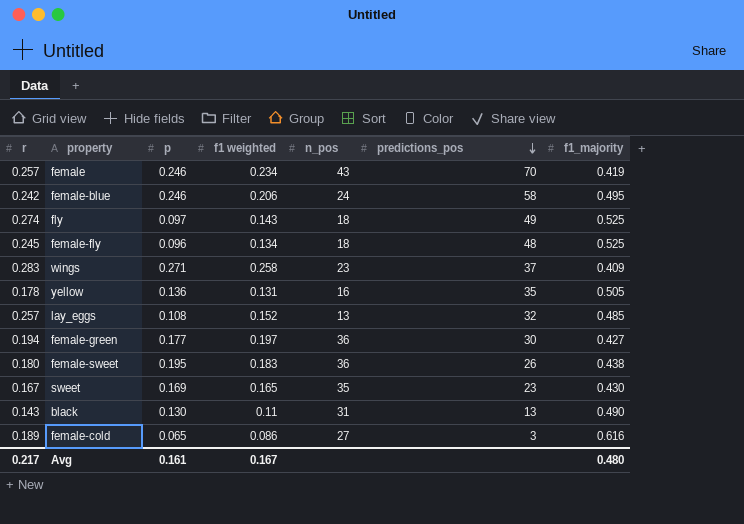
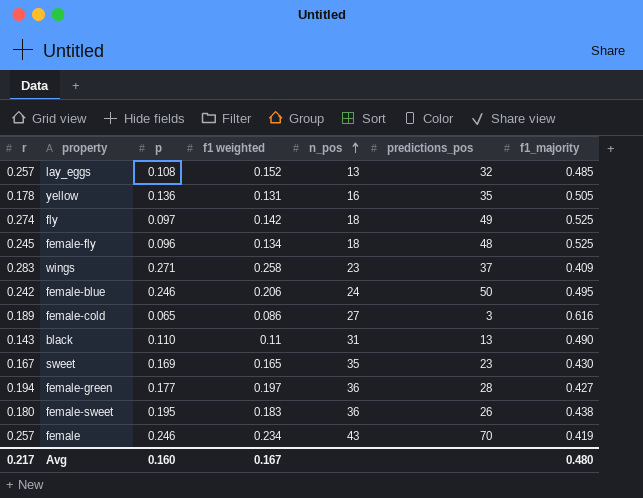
row order: predictions_pos descending -> n_pos ascending
fly | f1 weighted: 0.143 -> 0.142
female-blue | predictions_pos: 58 -> 50
black | p: 0.130 -> 0.110
female-green | predictions_pos: 30 -> 28
Avg | p: 0.161 -> 0.160

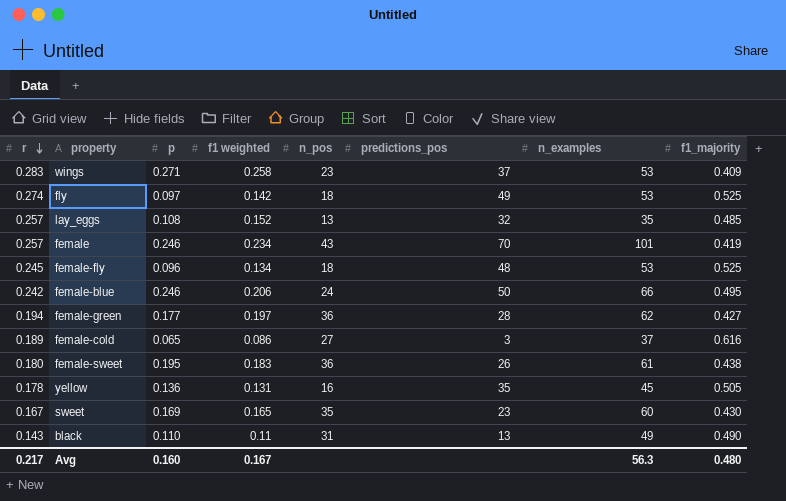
row order: n_pos ascending -> r descending
column n_examples | position: none -> 7

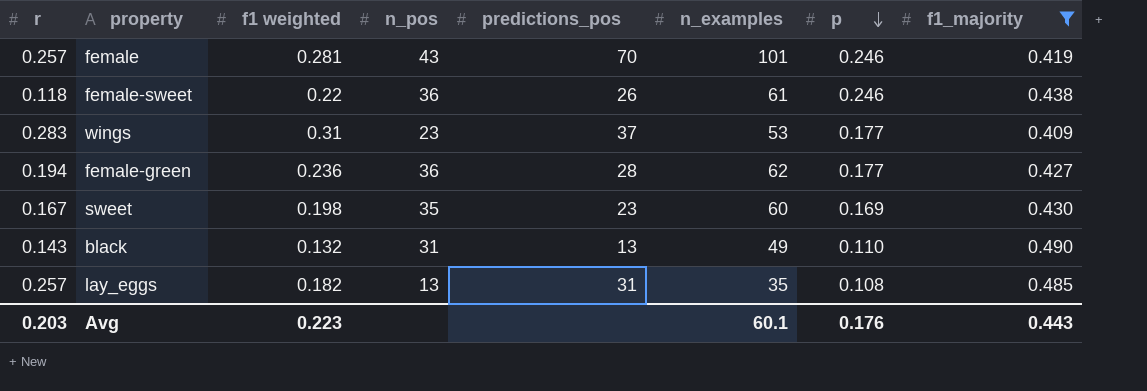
filter: none -> f1_majority <= 0.490
row order: r descending -> p descending
column p | position: 3 -> 7
female | f1 weighted: 0.234 -> 0.281
female-sweet | r: 0.180 -> 0.118
female-sweet | f1 weighted: 0.183 -> 0.22
female-sweet | p: 0.195 -> 0.246
wings | f1 weighted: 0.258 -> 0.31
wings | p: 0.271 -> 0.177
female-green | f1 weighted: 0.197 -> 0.236
sweet | f1 weighted: 0.165 -> 0.198
black | f1 weighted: 0.11 -> 0.132
lay_eggs | f1 weighted: 0.152 -> 0.182
lay_eggs | predictions_pos: 32 -> 31
Avg | r: 0.217 -> 0.203
Avg | f1 weighted: 0.167 -> 0.223
Avg | n_examples: 56.3 -> 60.1
Avg | p: 0.160 -> 0.176
Avg | f1_majority: 0.480 -> 0.443

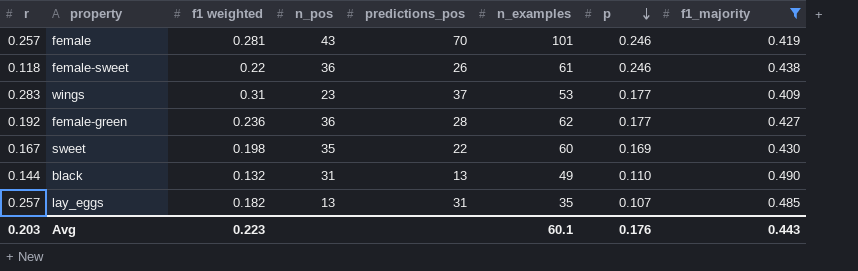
female-green | r: 0.194 -> 0.192
sweet | predictions_pos: 23 -> 22
black | r: 0.143 -> 0.144
lay_eggs | p: 0.108 -> 0.107

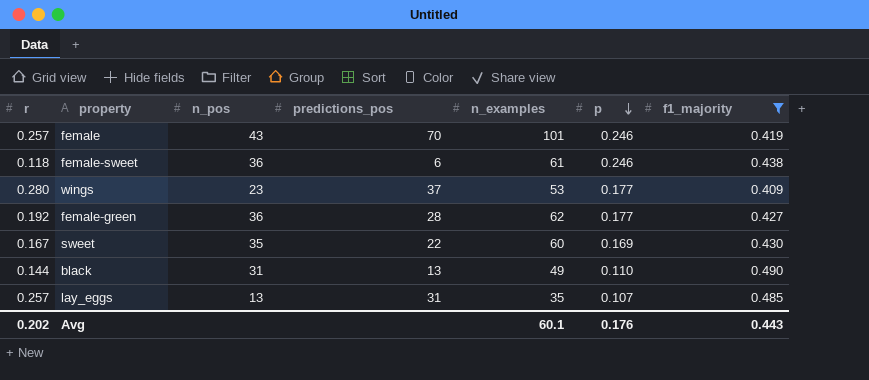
column f1 weighted | position: 3 -> none
female-sweet | predictions_pos: 26 -> 6
wings | r: 0.283 -> 0.280
Avg | r: 0.203 -> 0.202

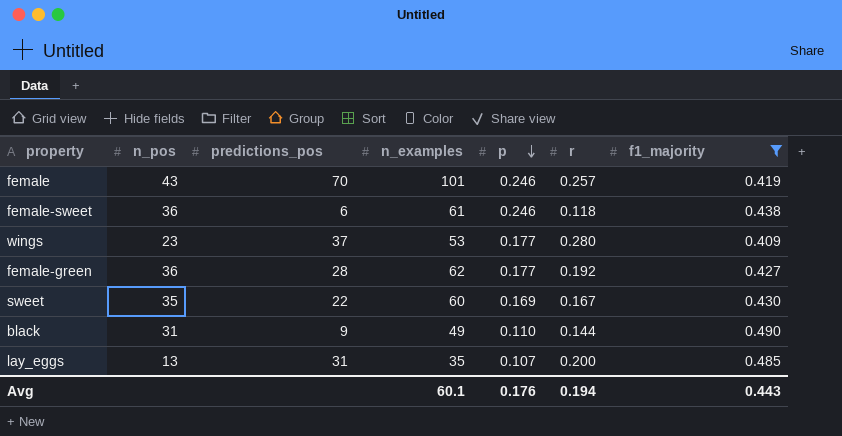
column r | position: 1 -> 6
black | predictions_pos: 13 -> 9
lay_eggs | r: 0.257 -> 0.200
Avg | r: 0.202 -> 0.194

